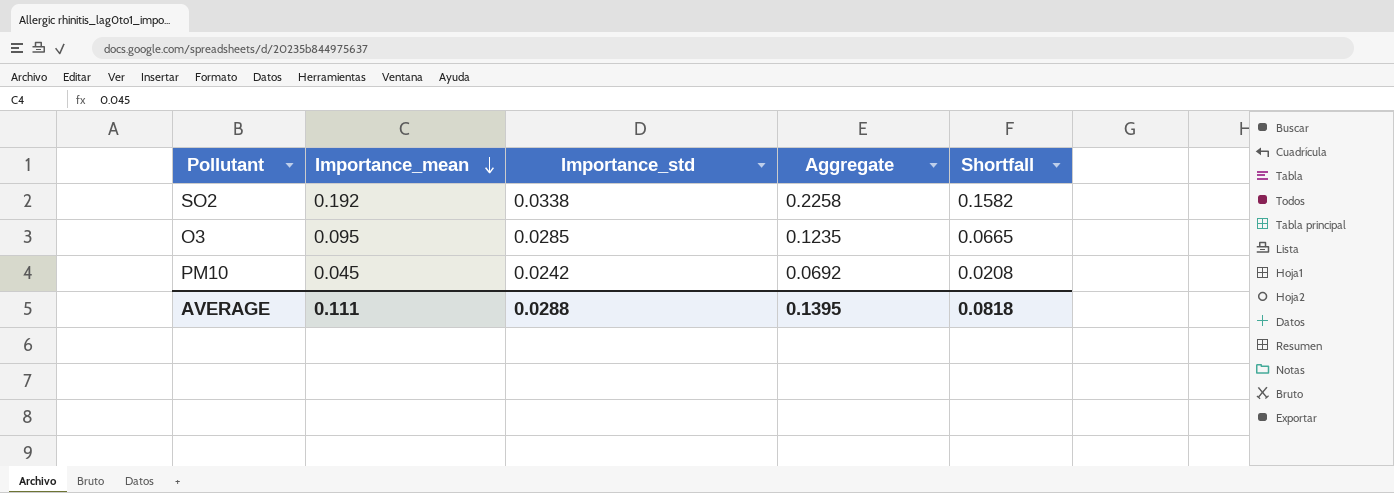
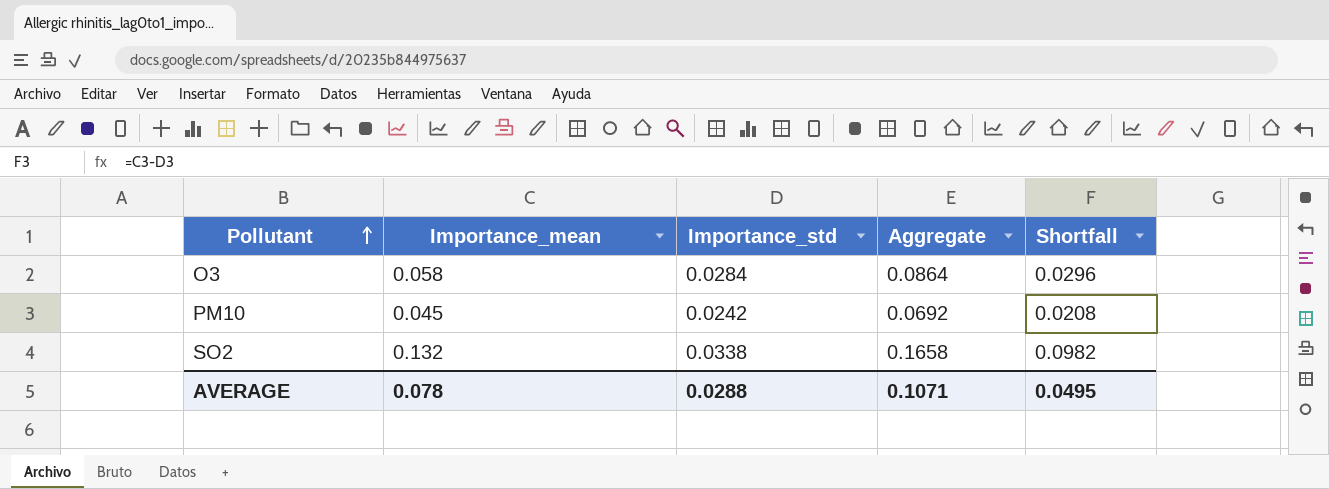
row order: Importance_mean descending -> Pollutant ascending
O3 | Importance_mean: 0.095 -> 0.058
O3 | Importance_std: 0.0285 -> 0.0284
O3 | Aggregate: 0.1235 -> 0.0864
O3 | Shortfall: 0.0665 -> 0.0296
SO2 | Importance_mean: 0.192 -> 0.132
SO2 | Aggregate: 0.2258 -> 0.1658
SO2 | Shortfall: 0.1582 -> 0.0982
AVERAGE | Importance_mean: 0.111 -> 0.078
AVERAGE | Aggregate: 0.1395 -> 0.1071
AVERAGE | Shortfall: 0.0818 -> 0.0495

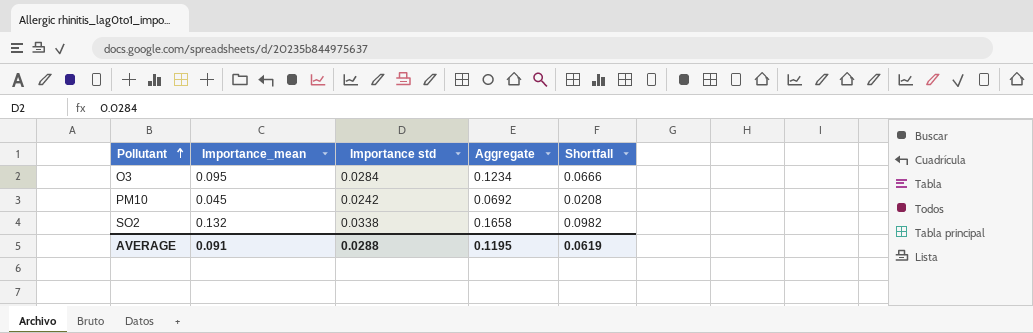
column name: Importance_std -> Importance std
O3 | Importance_mean: 0.058 -> 0.095
O3 | Aggregate: 0.0864 -> 0.1234
O3 | Shortfall: 0.0296 -> 0.0666
AVERAGE | Importance_mean: 0.078 -> 0.091
AVERAGE | Aggregate: 0.1071 -> 0.1195
AVERAGE | Shortfall: 0.0495 -> 0.0619

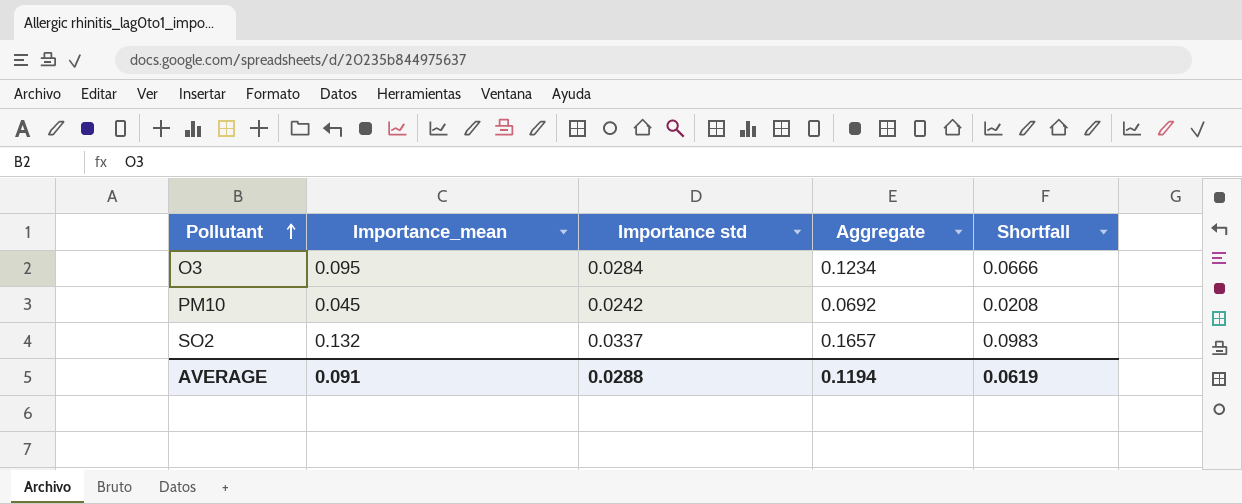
SO2 | Importance std: 0.0338 -> 0.0337
SO2 | Aggregate: 0.1658 -> 0.1657
SO2 | Shortfall: 0.0982 -> 0.0983
AVERAGE | Aggregate: 0.1195 -> 0.1194

